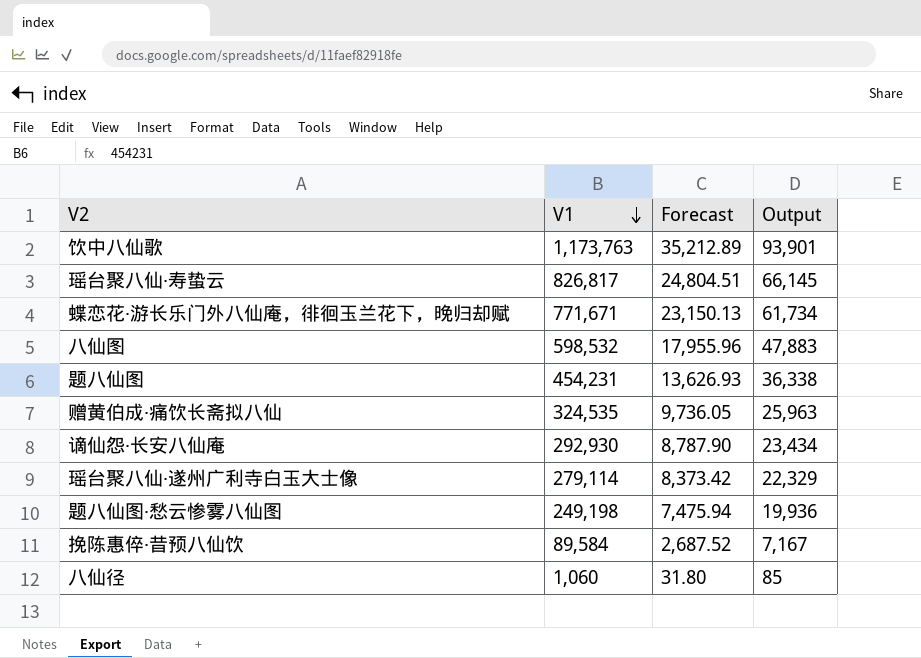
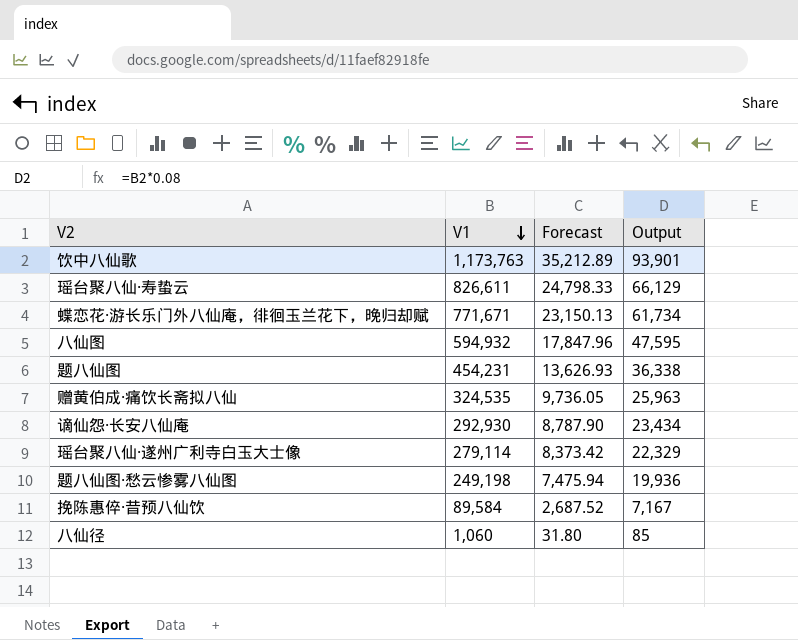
瑶台聚八仙·寿蛰云 | V1: 826,817 -> 826,611
瑶台聚八仙·寿蛰云 | Forecast: 24,804.51 -> 24,798.33
瑶台聚八仙·寿蛰云 | Output: 66,145 -> 66,129
八仙图 | V1: 598,532 -> 594,932
八仙图 | Forecast: 17,955.96 -> 17,847.96
八仙图 | Output: 47,883 -> 47,595

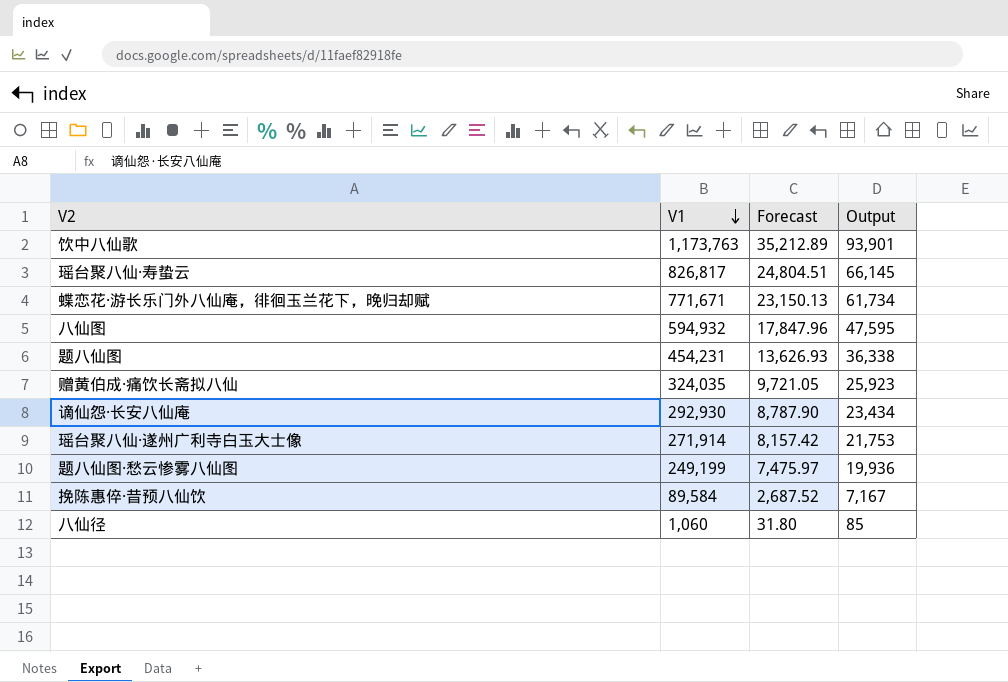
瑶台聚八仙·寿蛰云 | V1: 826,611 -> 826,817
瑶台聚八仙·寿蛰云 | Forecast: 24,798.33 -> 24,804.51
瑶台聚八仙·寿蛰云 | Output: 66,129 -> 66,145
赠黄伯成·痛饮长斋拟八仙 | V1: 324,535 -> 324,035
赠黄伯成·痛饮长斋拟八仙 | Forecast: 9,736.05 -> 9,721.05
赠黄伯成·痛饮长斋拟八仙 | Output: 25,963 -> 25,923
瑶台聚八仙·遂州广利寺白玉大士像 | V1: 279,114 -> 271,914
瑶台聚八仙·遂州广利寺白玉大士像 | Forecast: 8,373.42 -> 8,157.42
瑶台聚八仙·遂州广利寺白玉大士像 | Output: 22,329 -> 21,753
题八仙图·愁云惨雾八仙图 | V1: 249,198 -> 249,199
题八仙图·愁云惨雾八仙图 | Forecast: 7,475.94 -> 7,475.97

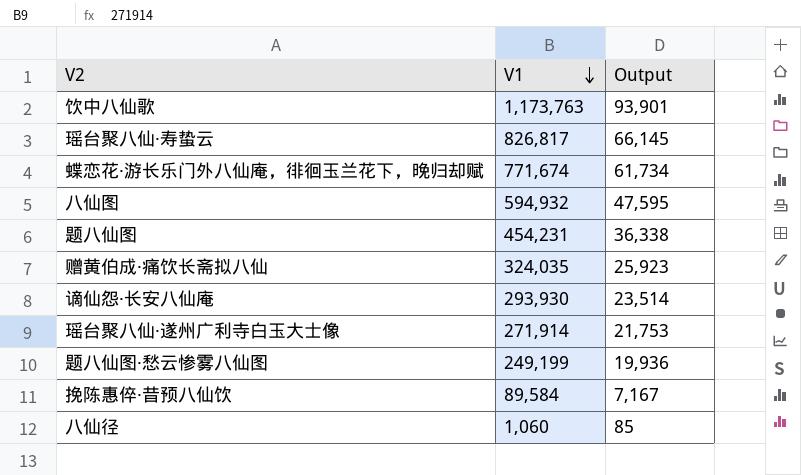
column Forecast | formula: [V1] * 0.03 -> none
蝶恋花·游长乐门外八仙庵，徘徊玉兰花下，晚归却赋 | V1: 771,671 -> 771,674
谪仙怨·长安八仙庵 | V1: 292,930 -> 293,930
谪仙怨·长安八仙庵 | Output: 23,434 -> 23,514

